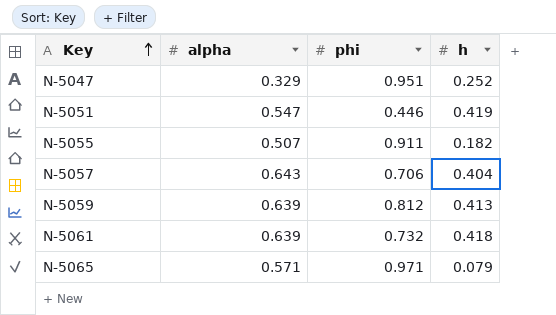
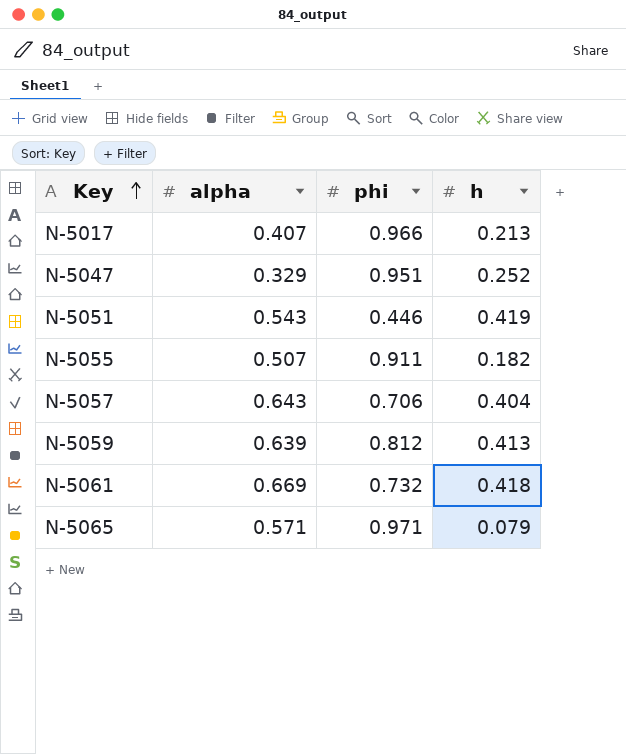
row N-5017: none -> 0.407 | 0.966 | 0.213
N-5051 | alpha: 0.547 -> 0.543
N-5061 | alpha: 0.639 -> 0.669

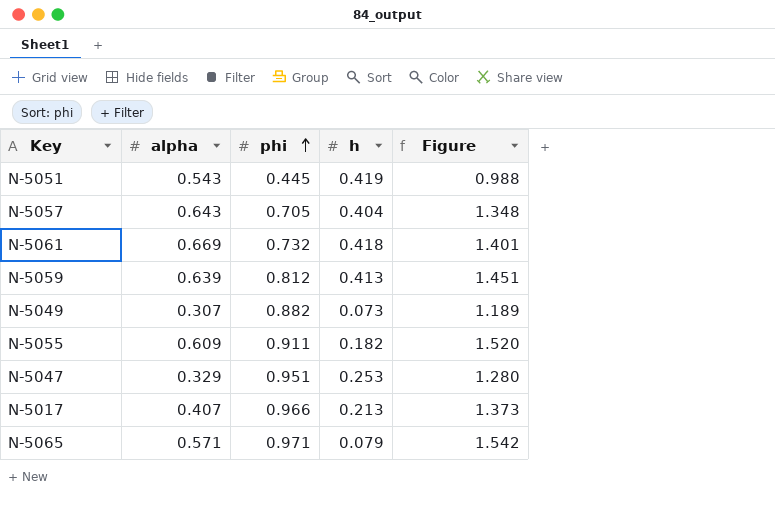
row order: Key ascending -> phi ascending
column Figure | formula: none -> [alpha] + [phi]
N-5051 | phi: 0.446 -> 0.445
N-5057 | phi: 0.706 -> 0.705
row N-5049: none -> 0.307 | 0.882 | 0.073 | 1.189
N-5055 | alpha: 0.507 -> 0.609
N-5047 | h: 0.252 -> 0.253

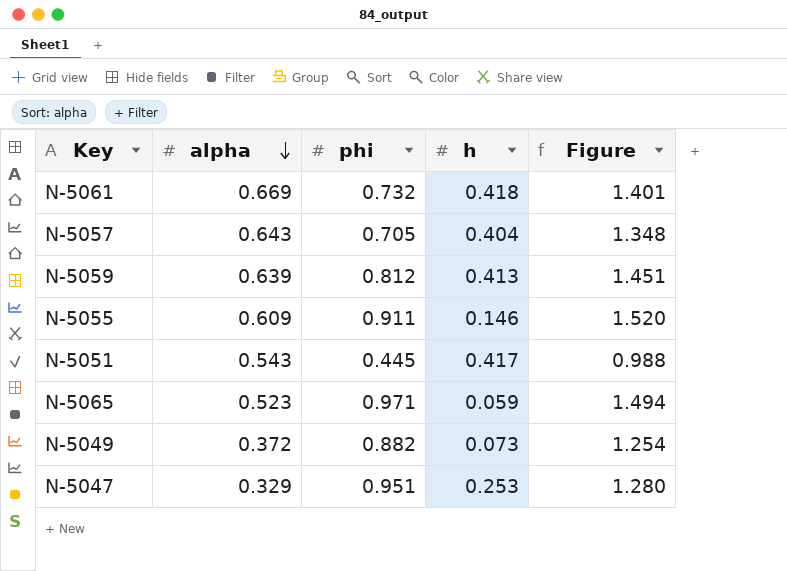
row order: phi ascending -> alpha descending
row N-5017: 0.407 | 0.966 | 0.213 | 1.373 -> none
N-5055 | h: 0.182 -> 0.146
N-5051 | h: 0.419 -> 0.417
N-5065 | alpha: 0.571 -> 0.523
N-5065 | h: 0.079 -> 0.059
N-5065 | Figure: 1.542 -> 1.494
N-5049 | alpha: 0.307 -> 0.372
N-5049 | Figure: 1.189 -> 1.254

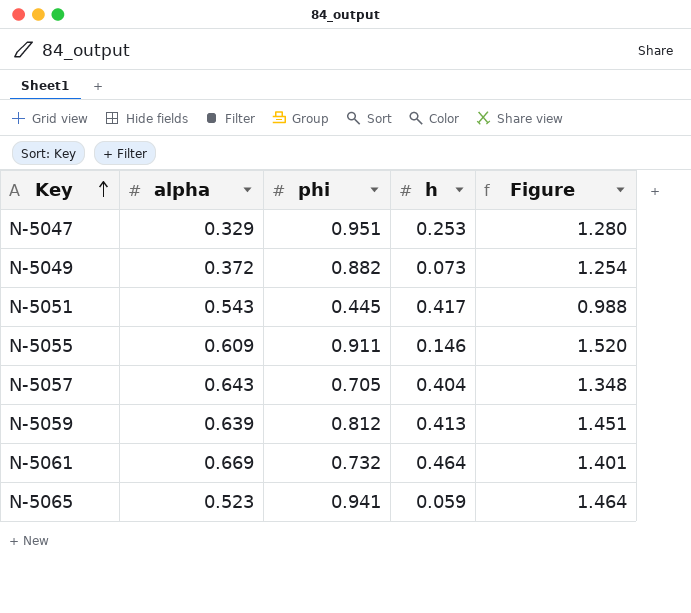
row order: alpha descending -> Key ascending
N-5061 | h: 0.418 -> 0.464
N-5065 | phi: 0.971 -> 0.941
N-5065 | Figure: 1.494 -> 1.464

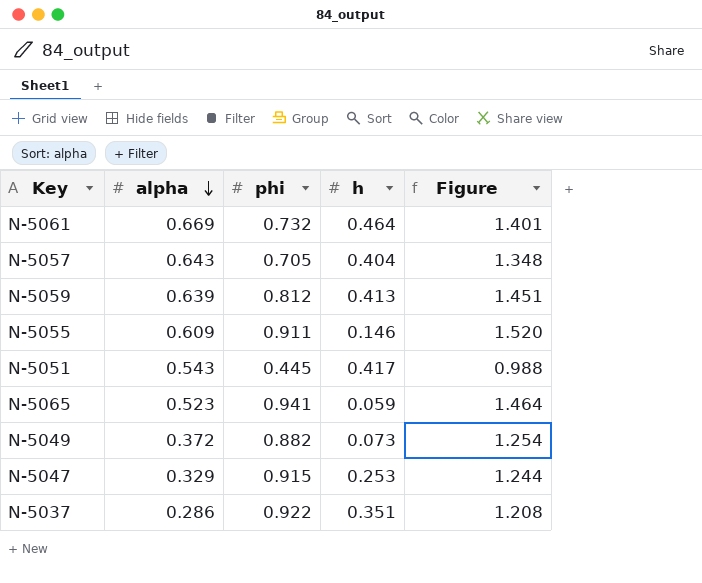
row order: Key ascending -> alpha descending
N-5047 | phi: 0.951 -> 0.915
N-5047 | Figure: 1.280 -> 1.244
row N-5037: none -> 0.286 | 0.922 | 0.351 | 1.208

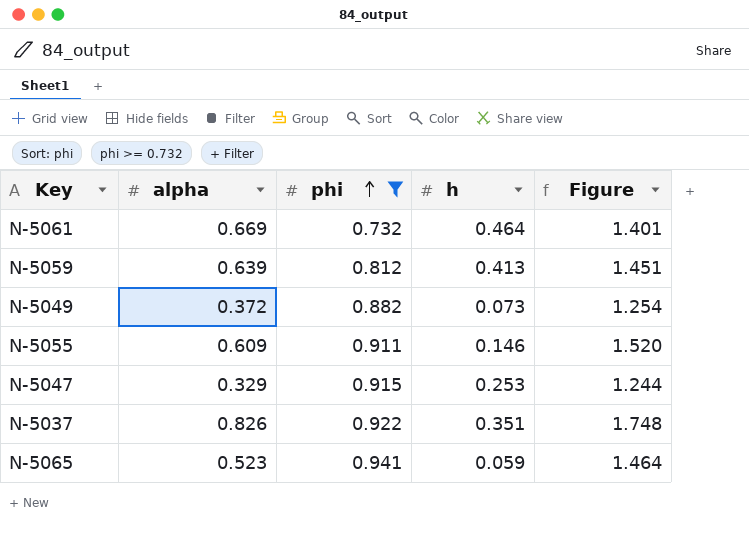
filter: none -> phi >= 0.732
row order: alpha descending -> phi ascending
N-5037 | alpha: 0.286 -> 0.826
N-5037 | Figure: 1.208 -> 1.748

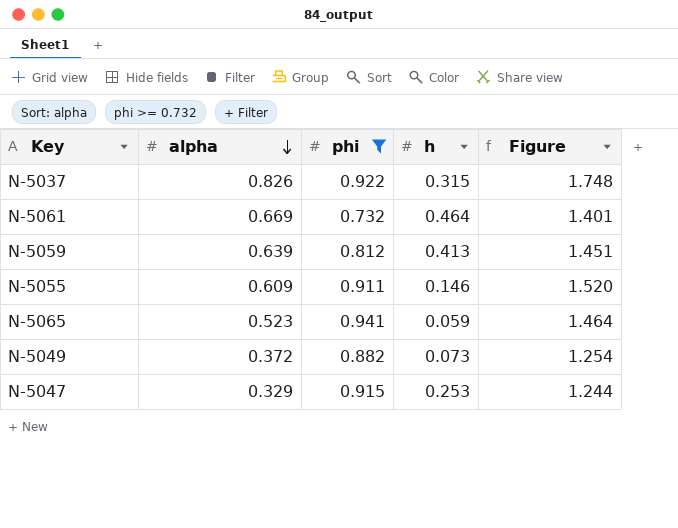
row order: phi ascending -> alpha descending
N-5037 | h: 0.351 -> 0.315

